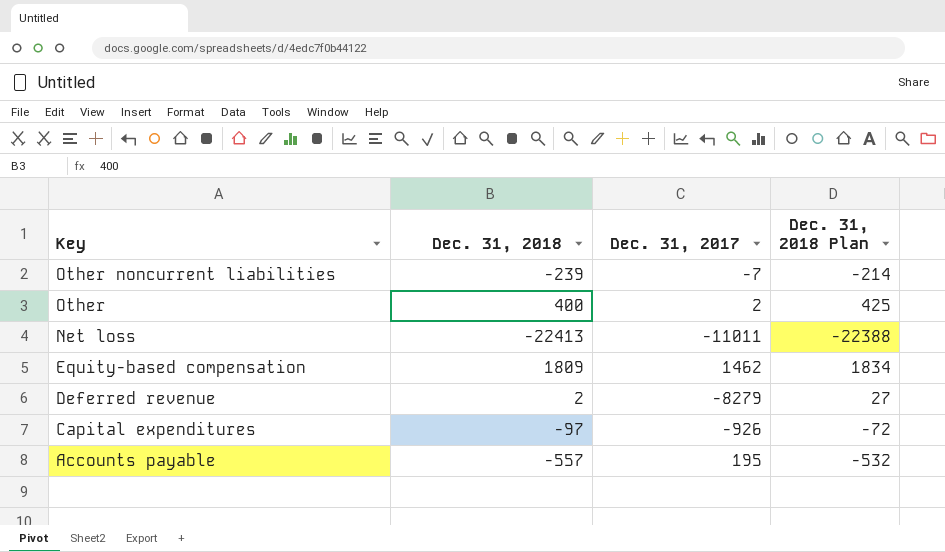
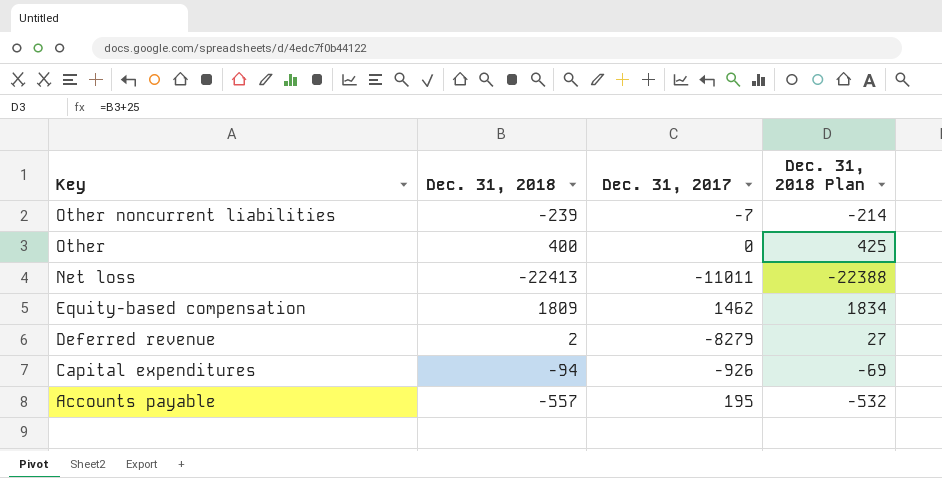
Other | Dec. 31, 2017: 2 -> 0
Capital expenditures | Dec. 31, 2018: -97 -> -94
Capital expenditures | Dec. 31, 2018 Plan: -72 -> -69

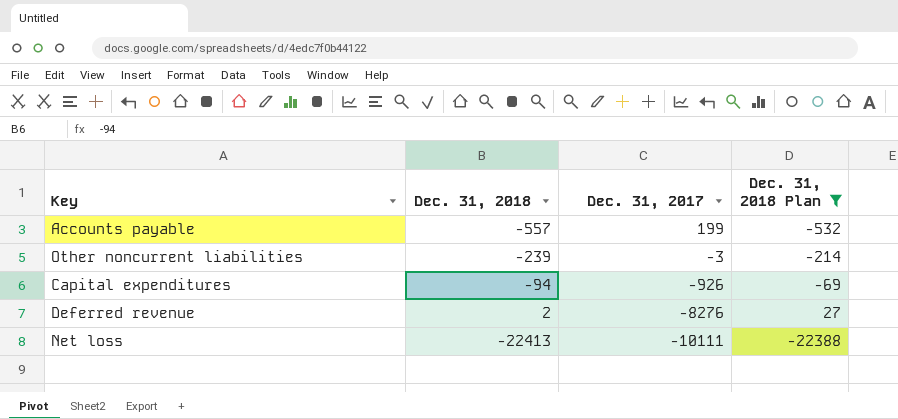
filter: none -> Dec. 31, 2018 Plan <= 27
row order: Key descending -> Dec. 31, 2017 descending
Accounts payable | Dec. 31, 2017: 195 -> 199
Other noncurrent liabilities | Dec. 31, 2017: -7 -> -3
Deferred revenue | Dec. 31, 2017: -8279 -> -8276
Net loss | Dec. 31, 2017: -11011 -> -10111

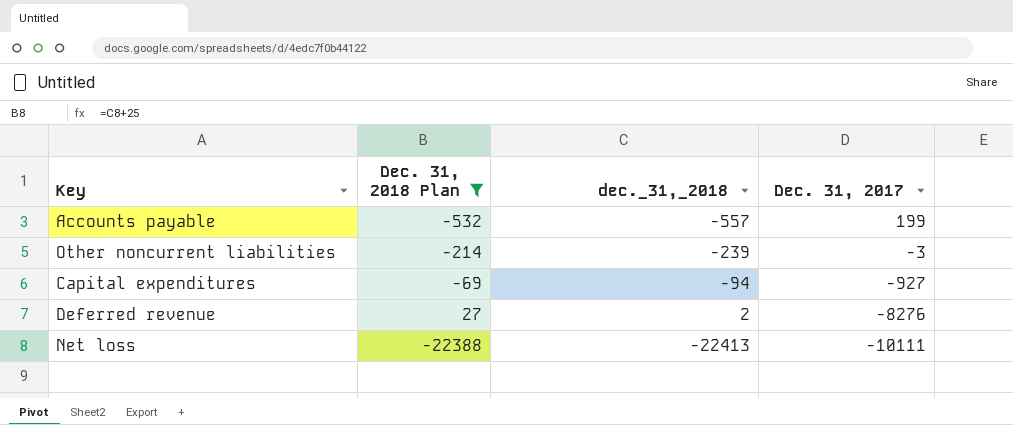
column Dec. 31, 2018 Plan | position: 4 -> 2
column name: Dec. 31, 2018 -> dec._31,_2018
Capital expenditures | Dec. 31, 2017: -926 -> -927

